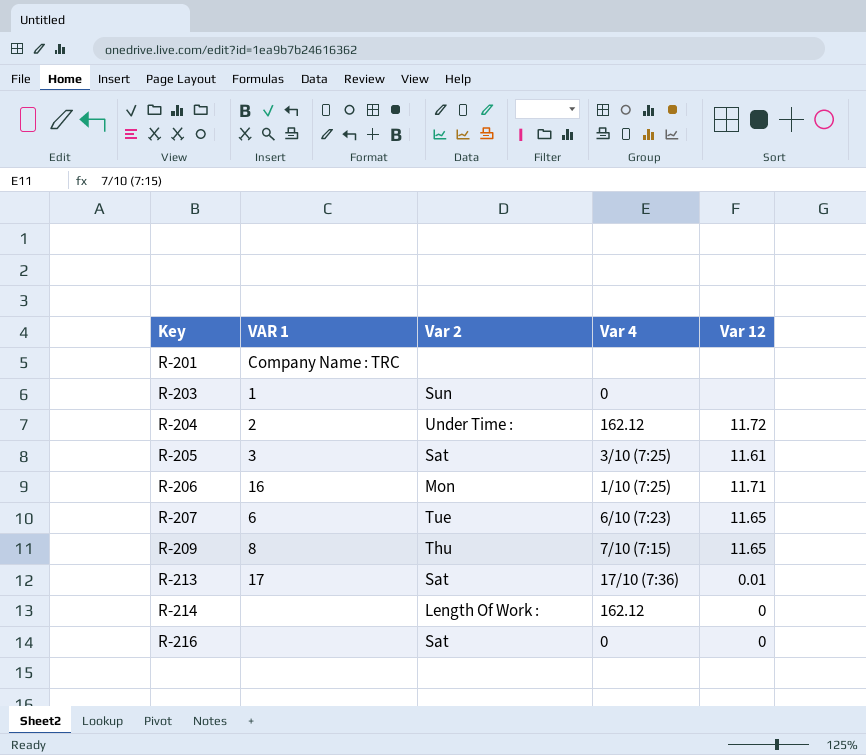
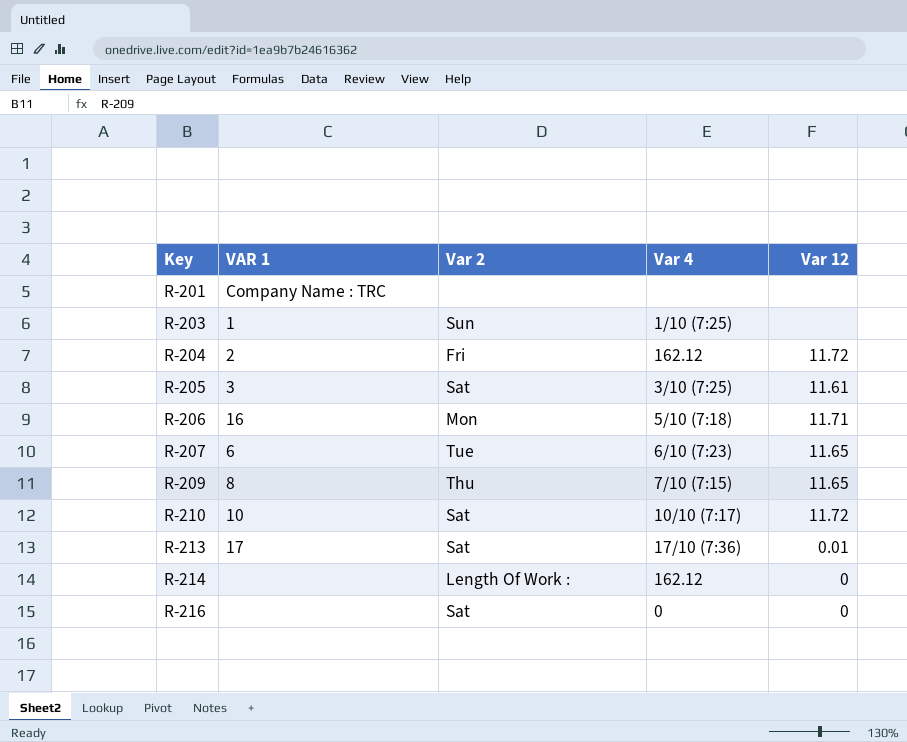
R-203 | Var 4: 0 -> 1/10 (7:25)
R-204 | Var 2: Under Time : -> Fri
R-206 | Var 4: 1/10 (7:25) -> 5/10 (7:18)
row R-210: none -> 10 | Sat | 10/10 (7:17) | 11.72

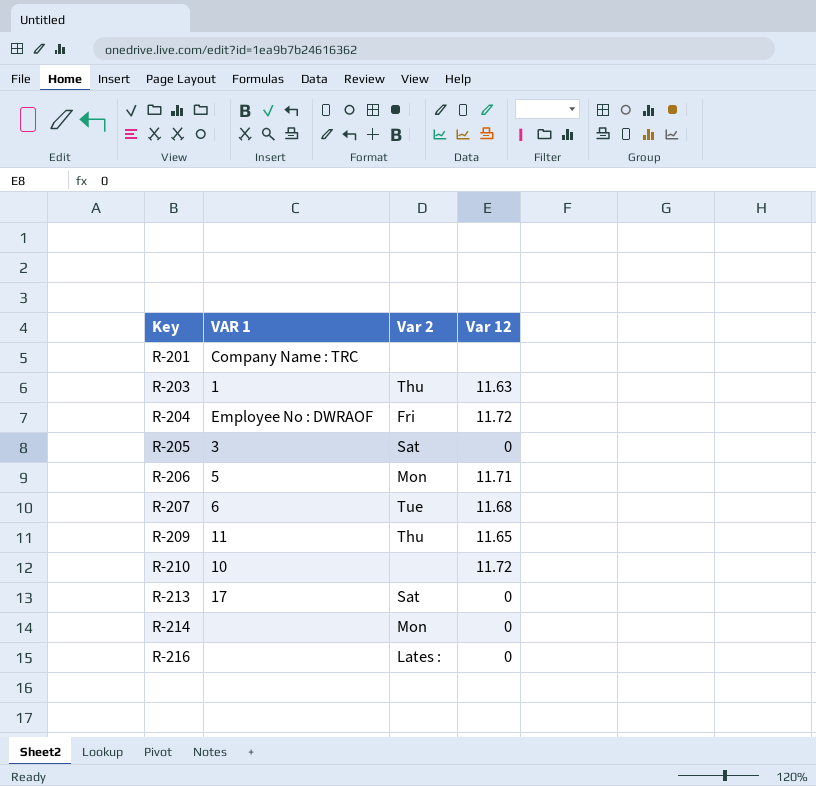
column Var 4 | position: 4 -> none
R-203 | Var 2: Sun -> Thu
R-203 | Var 12: none -> 11.63
R-204 | VAR 1: 2 -> Employee No : DWRAOF
R-205 | Var 12: 11.61 -> 0
R-206 | VAR 1: 16 -> 5
R-207 | Var 12: 11.65 -> 11.68
R-209 | VAR 1: 8 -> 11
R-210 | Var 2: Sat -> none
R-213 | Var 12: 0.01 -> 0
R-214 | Var 2: Length Of Work : -> Mon
R-216 | Var 2: Sat -> Lates :

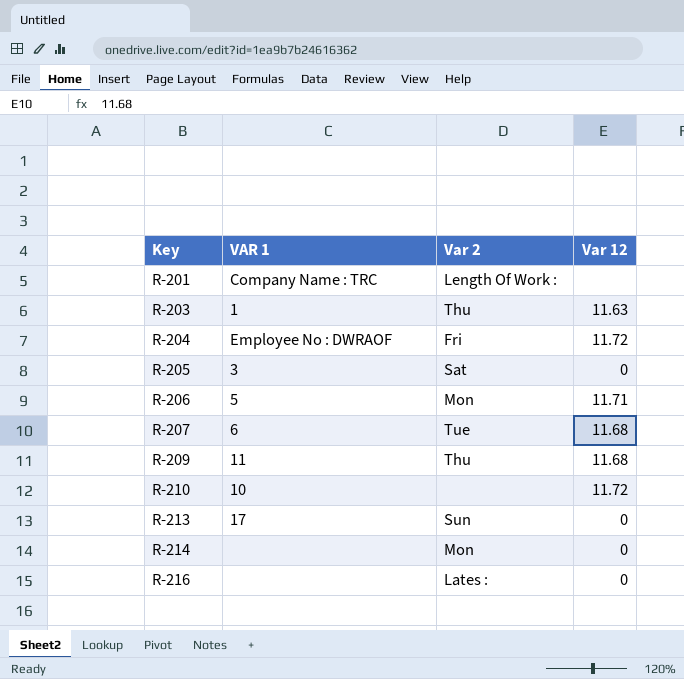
R-201 | Var 2: none -> Length Of Work :
R-209 | Var 12: 11.65 -> 11.68
R-213 | Var 2: Sat -> Sun

